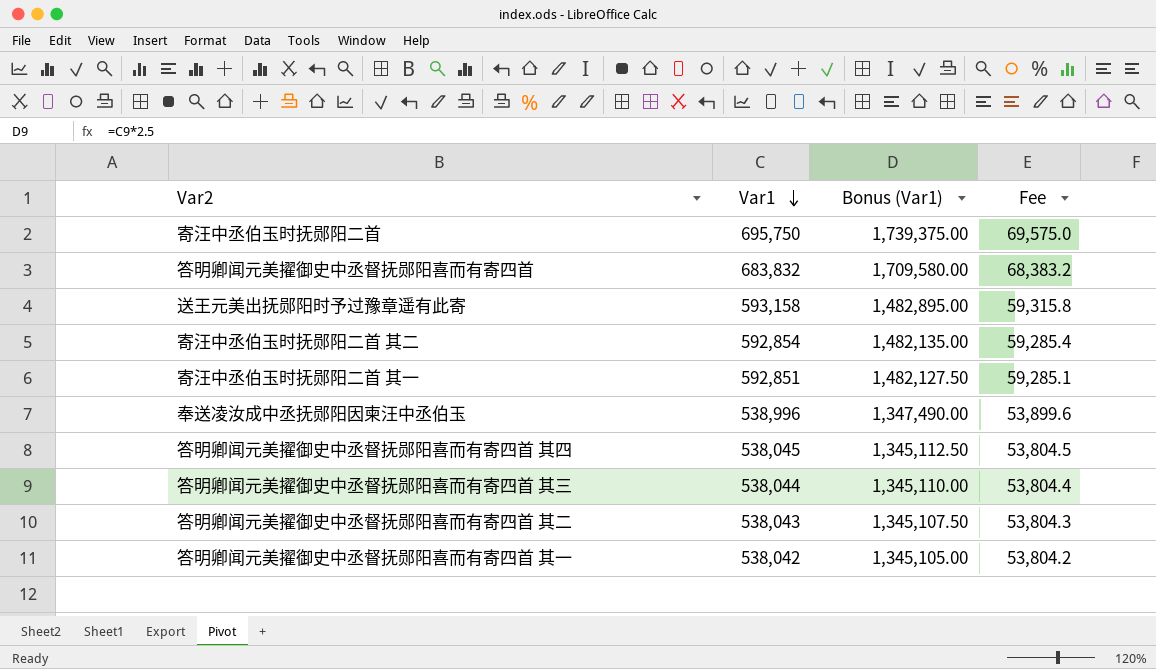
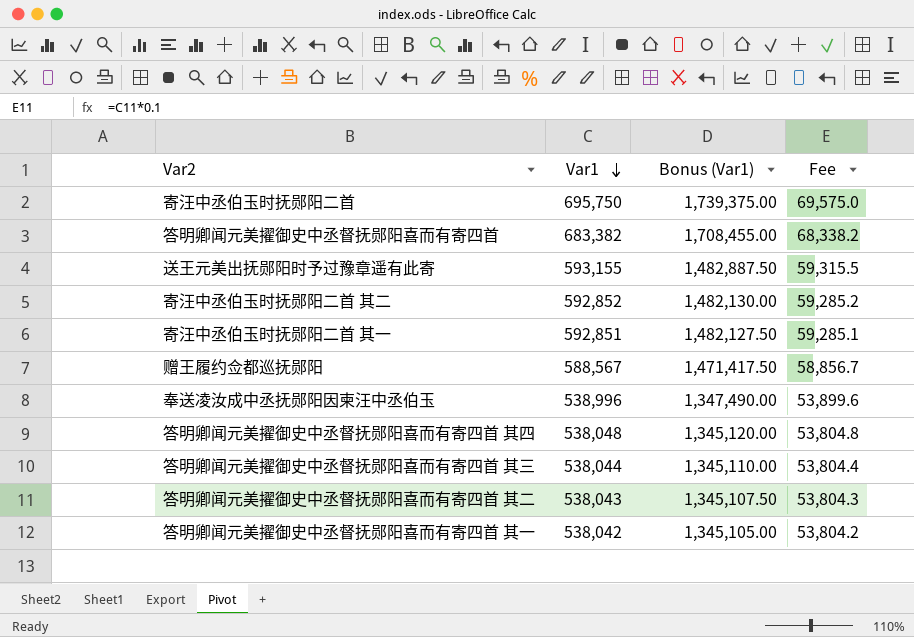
答明卿闻元美擢御史中丞督抚郧阳喜而有寄四首 | Var1: 683,832 -> 683,382
答明卿闻元美擢御史中丞督抚郧阳喜而有寄四首 | Bonus (Var1): 1,709,580.00 -> 1,708,455.00
答明卿闻元美擢御史中丞督抚郧阳喜而有寄四首 | Fee: 68,383.2 -> 68,338.2
送王元美出抚郧阳时予过豫章遥有此寄 | Var1: 593,158 -> 593,155
送王元美出抚郧阳时予过豫章遥有此寄 | Bonus (Var1): 1,482,895.00 -> 1,482,887.50
送王元美出抚郧阳时予过豫章遥有此寄 | Fee: 59,315.8 -> 59,315.5
寄汪中丞伯玉时抚郧阳二首 其二 | Var1: 592,854 -> 592,852
寄汪中丞伯玉时抚郧阳二首 其二 | Bonus (Var1): 1,482,135.00 -> 1,482,130.00
寄汪中丞伯玉时抚郧阳二首 其二 | Fee: 59,285.4 -> 59,285.2
row 赠王履约佥都巡抚郧阳: none -> 588,567 | 1,471,417.50 | 58,856.7
答明卿闻元美擢御史中丞督抚郧阳喜而有寄四首 其四 | Var1: 538,045 -> 538,048
答明卿闻元美擢御史中丞督抚郧阳喜而有寄四首 其四 | Bonus (Var1): 1,345,112.50 -> 1,345,120.00
答明卿闻元美擢御史中丞督抚郧阳喜而有寄四首 其四 | Fee: 53,804.5 -> 53,804.8

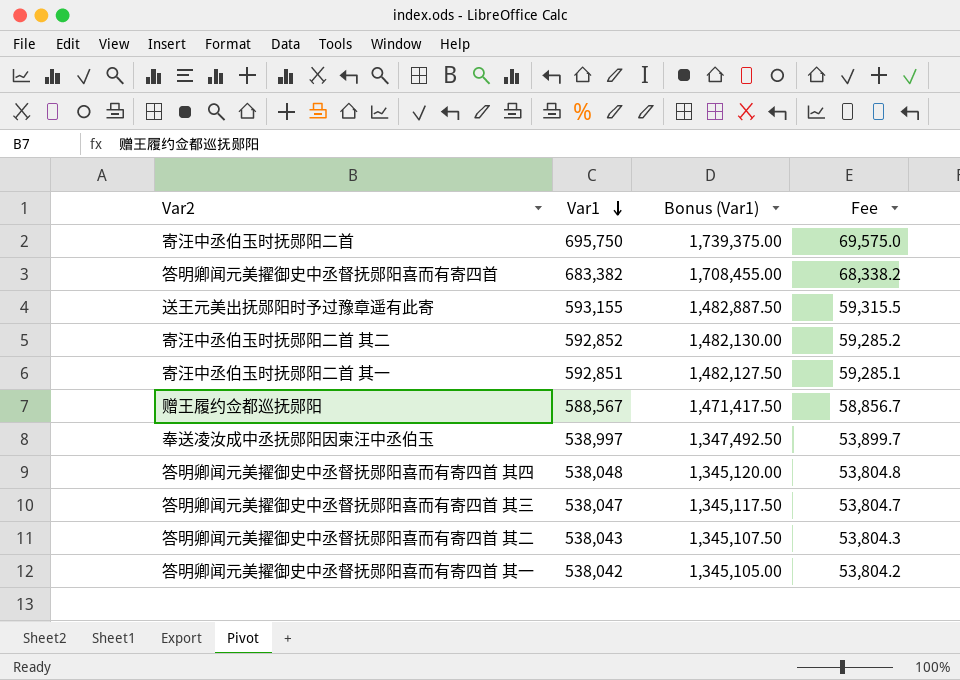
奉送凌汝成中丞抚郧阳因柬汪中丞伯玉 | Var1: 538,996 -> 538,997
奉送凌汝成中丞抚郧阳因柬汪中丞伯玉 | Bonus (Var1): 1,347,490.00 -> 1,347,492.50
奉送凌汝成中丞抚郧阳因柬汪中丞伯玉 | Fee: 53,899.6 -> 53,899.7
答明卿闻元美擢御史中丞督抚郧阳喜而有寄四首 其三 | Var1: 538,044 -> 538,047
答明卿闻元美擢御史中丞督抚郧阳喜而有寄四首 其三 | Bonus (Var1): 1,345,110.00 -> 1,345,117.50
答明卿闻元美擢御史中丞督抚郧阳喜而有寄四首 其三 | Fee: 53,804.4 -> 53,804.7

